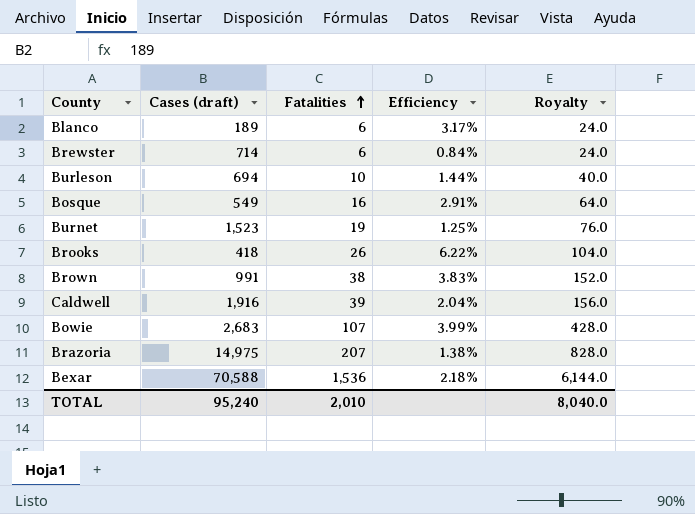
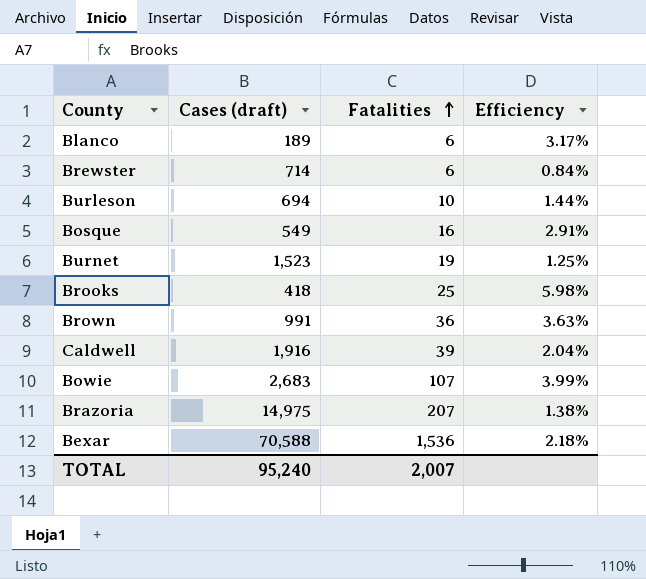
column Royalty | formula: [Fatalities] * 4 -> none
Brooks | Fatalities: 26 -> 25
Brooks | Efficiency: 6.22% -> 5.98%
Brown | Fatalities: 38 -> 36
Brown | Efficiency: 3.83% -> 3.63%
TOTAL | Fatalities: 2,010 -> 2,007

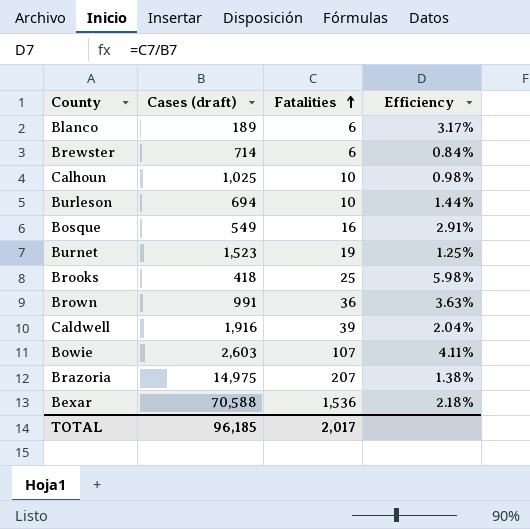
row Calhoun: none -> 1,025 | 10 | 0.98%
Bowie | Cases (draft): 2,683 -> 2,603
Bowie | Efficiency: 3.99% -> 4.11%
TOTAL | Cases (draft): 95,240 -> 96,185
TOTAL | Fatalities: 2,007 -> 2,017

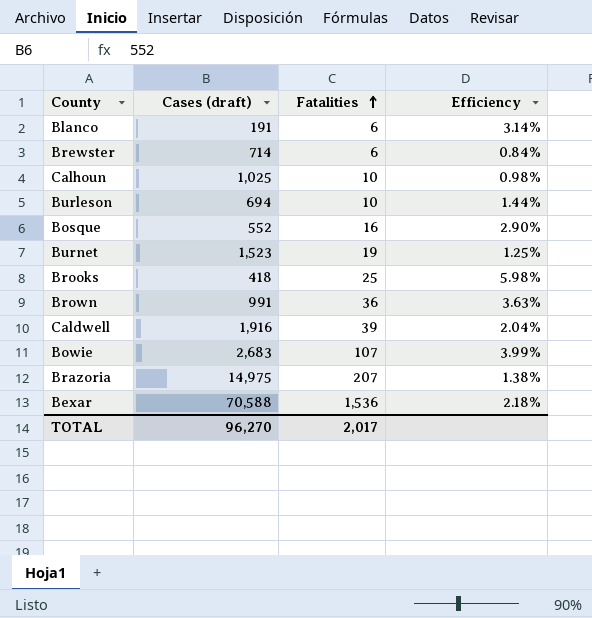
Blanco | Cases (draft): 189 -> 191
Blanco | Efficiency: 3.17% -> 3.14%
Bosque | Cases (draft): 549 -> 552
Bosque | Efficiency: 2.91% -> 2.90%
Bowie | Cases (draft): 2,603 -> 2,683
Bowie | Efficiency: 4.11% -> 3.99%
TOTAL | Cases (draft): 96,185 -> 96,270

